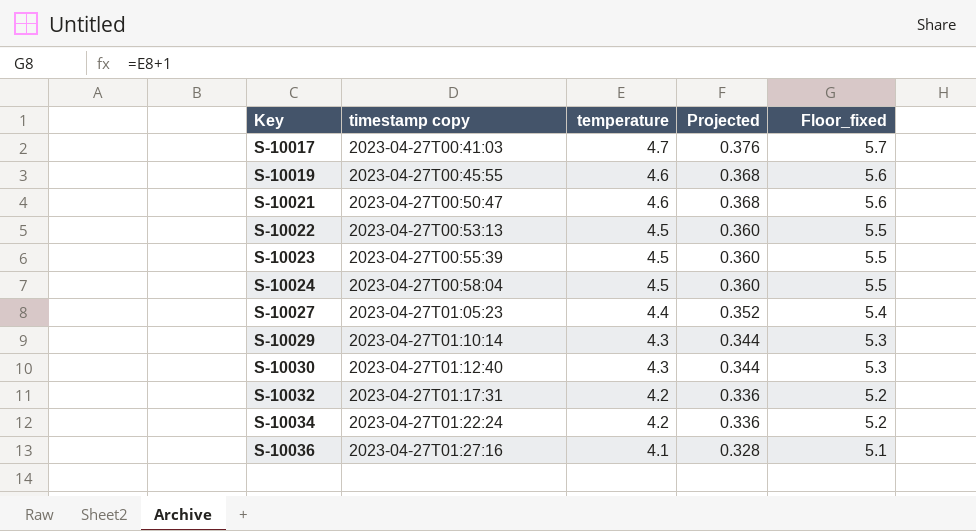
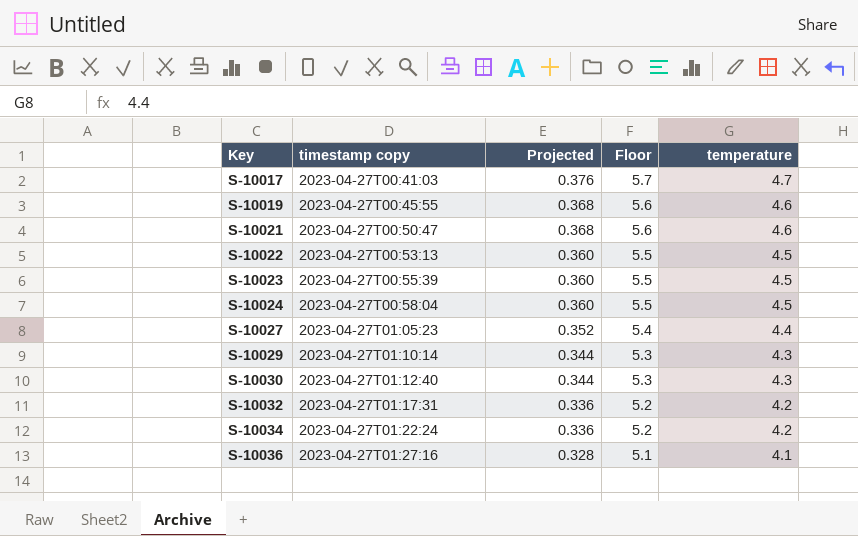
column name: Floor_fixed -> Floor
column temperature | position: 3 -> 5

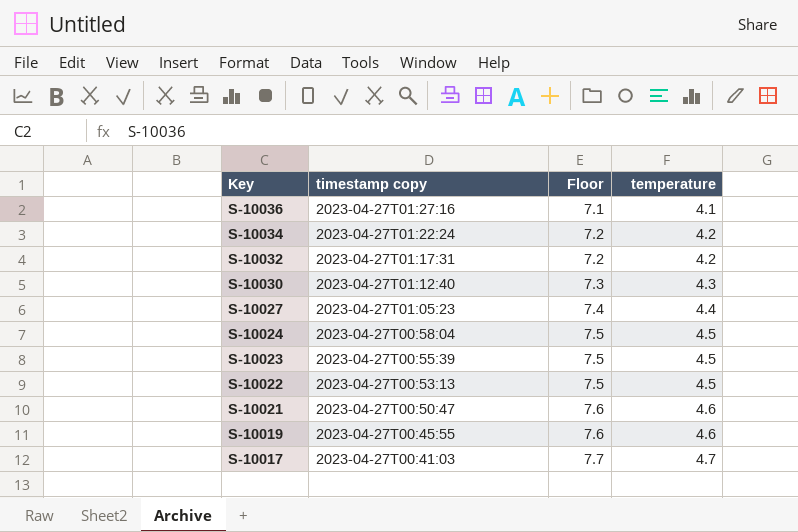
row order: Key ascending -> Key descending
column Projected | formula: [temperature] * 0.08 -> none
column Floor | formula: [temperature] + 1 -> [temperature] + 3
row S-10029: 2023-04-27T01:10:14 | 0.344 | 5.3 | 4.3 -> none

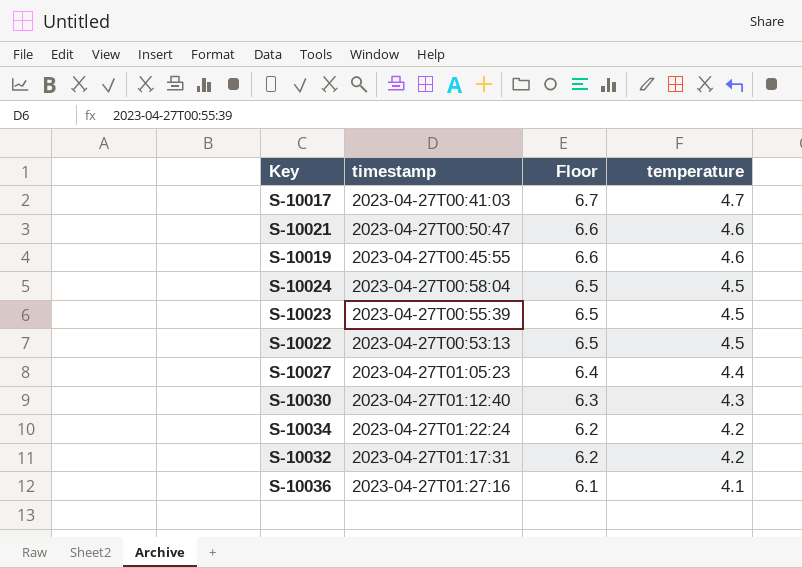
row order: Key descending -> Floor descending
column name: timestamp copy -> timestamp
column Floor | formula: [temperature] + 3 -> [temperature] + 2

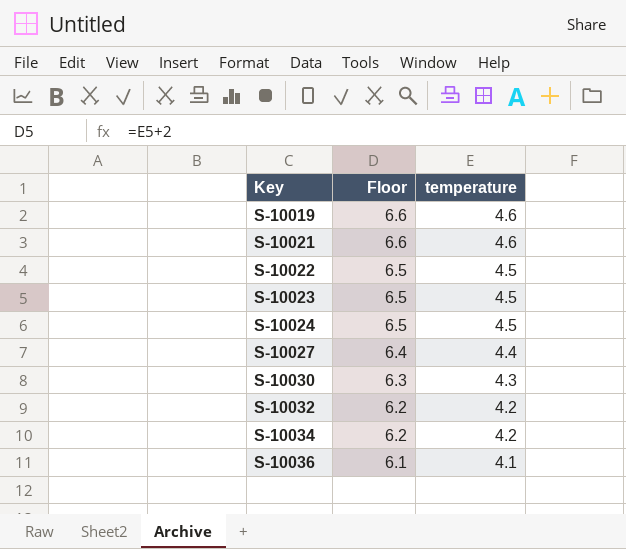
row order: Floor descending -> Key ascending
column timestamp | position: 2 -> none
row S-10017: 2023-04-27T00:41:03 | 6.7 | 4.7 -> none

